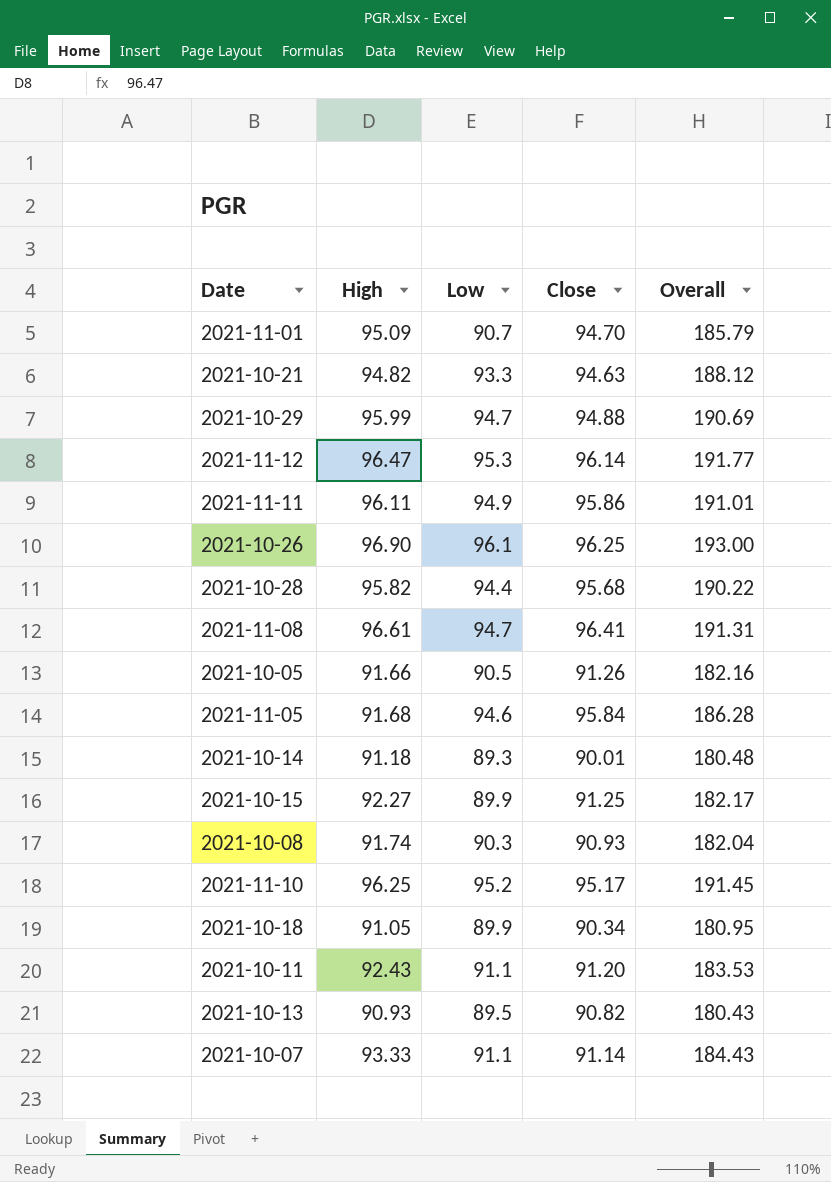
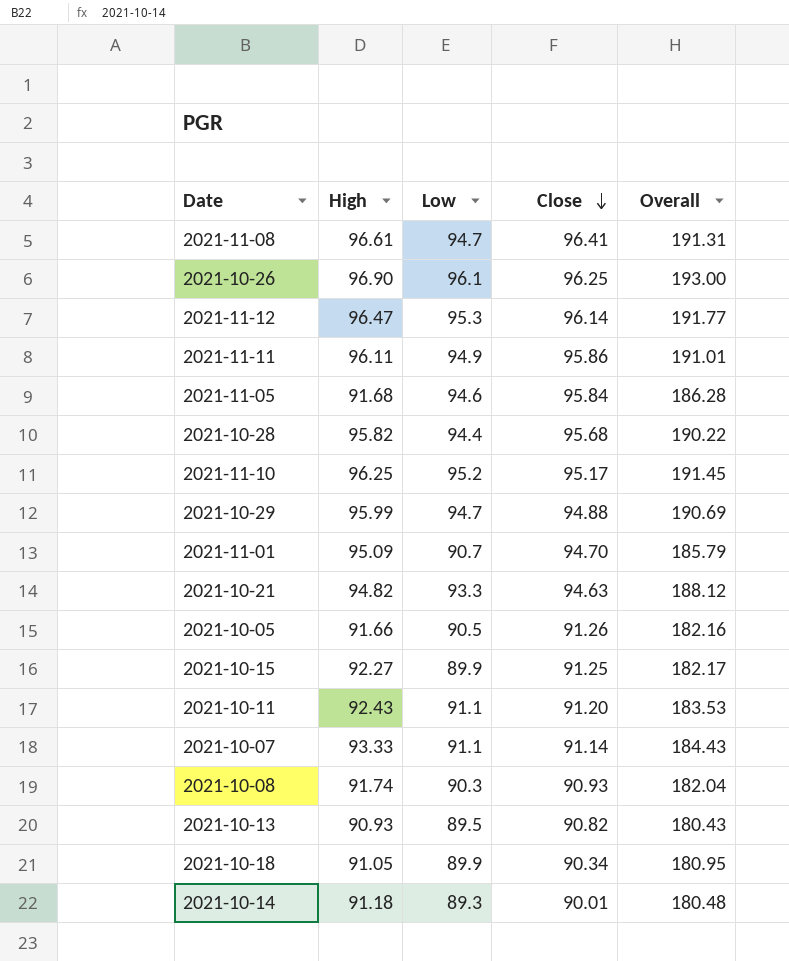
row order: none -> Close descending

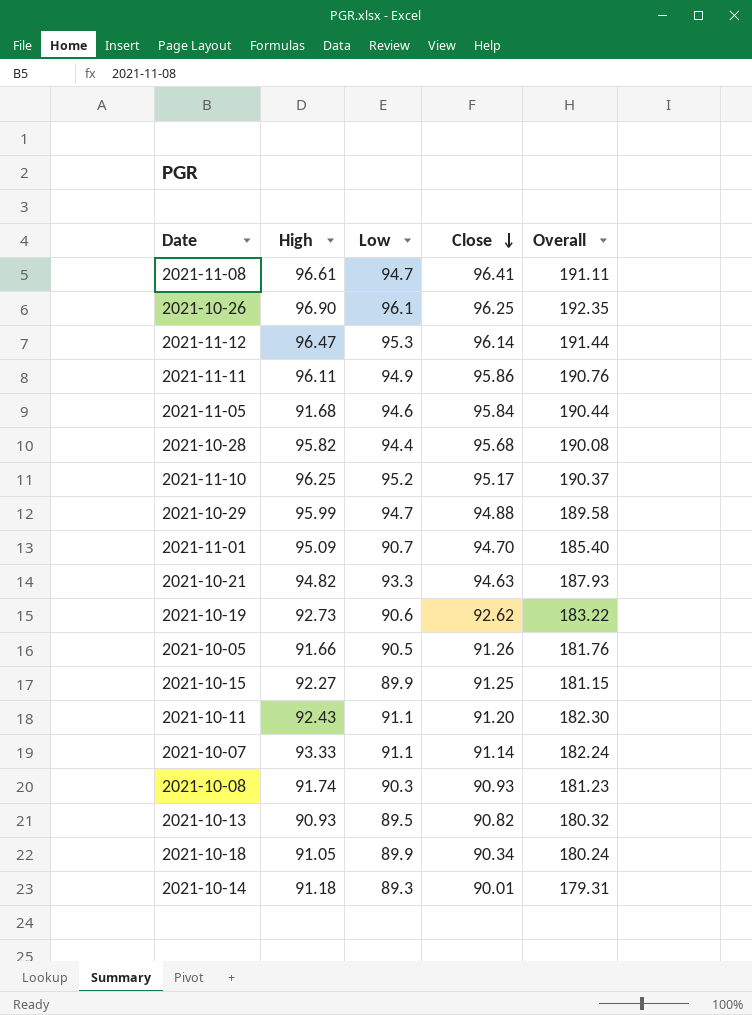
column Overall | formula: [High] + [Low] -> [Low] + [Close]
row 2021-10-19: none -> 92.73 | 90.6 | 92.62 | 183.22

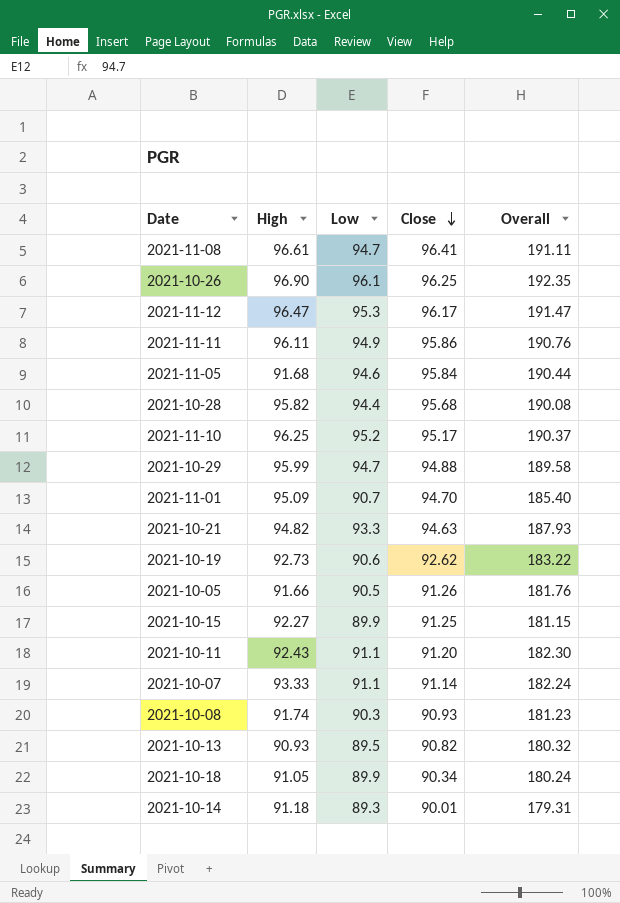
2021-11-12 | Close: 96.14 -> 96.17
2021-11-12 | Overall: 191.44 -> 191.47

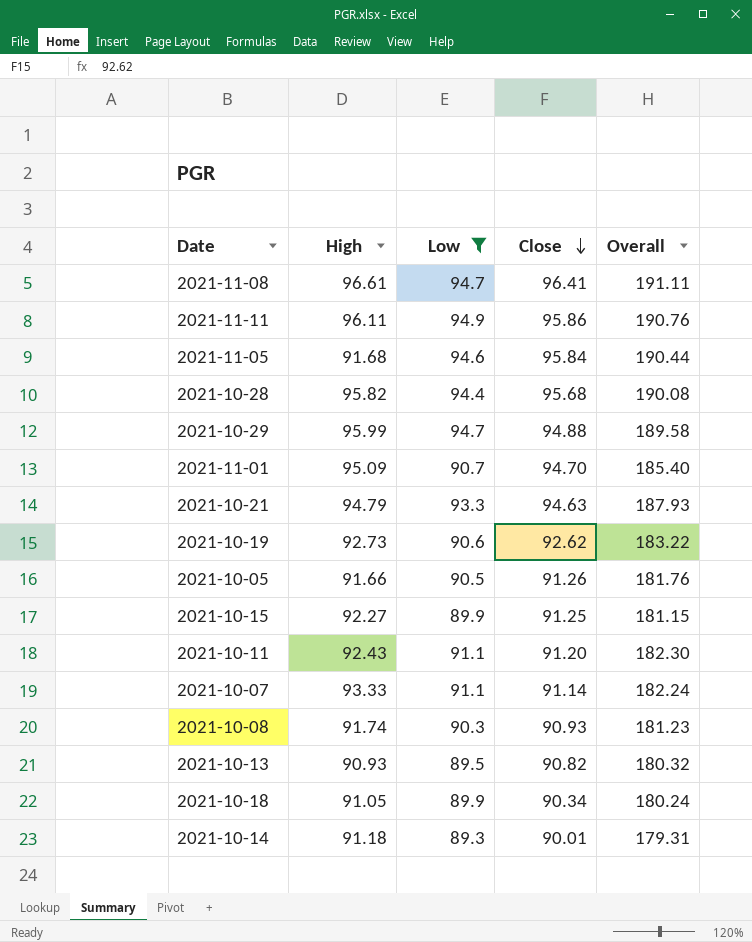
filter: none -> Low <= 94.9
2021-10-21 | High: 94.82 -> 94.79

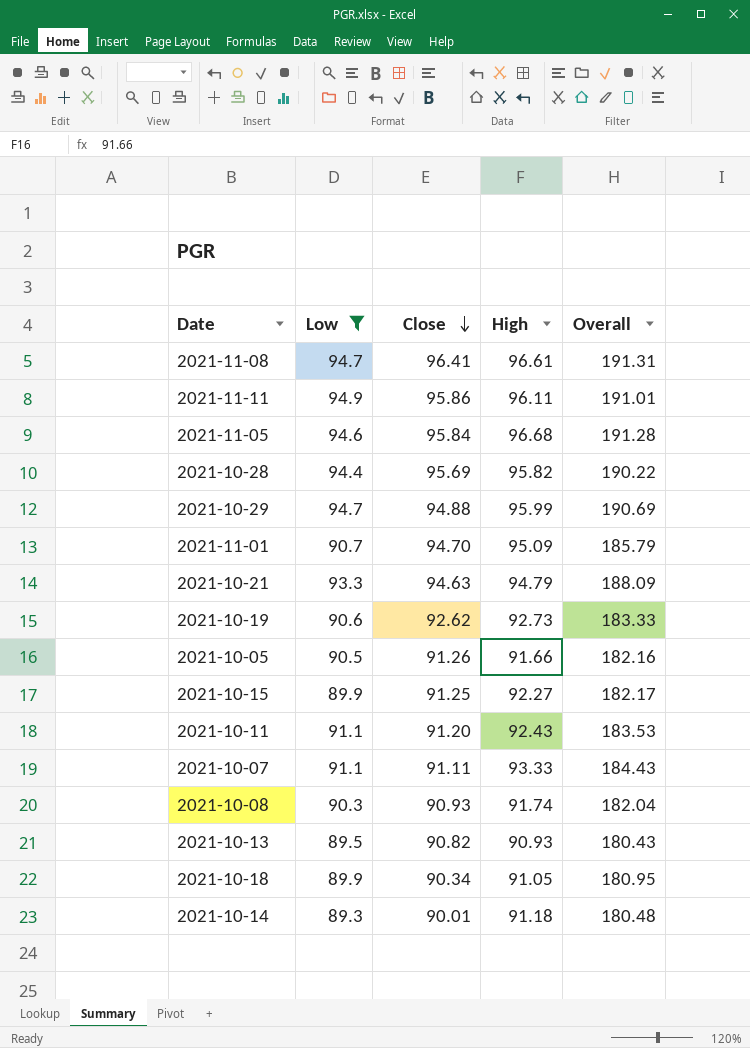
column High | position: 2 -> 4
column Overall | formula: [Low] + [Close] -> [Low] + [High]
2021-11-05 | High: 91.68 -> 96.68
2021-10-28 | Close: 95.68 -> 95.69
2021-10-07 | Close: 91.14 -> 91.11

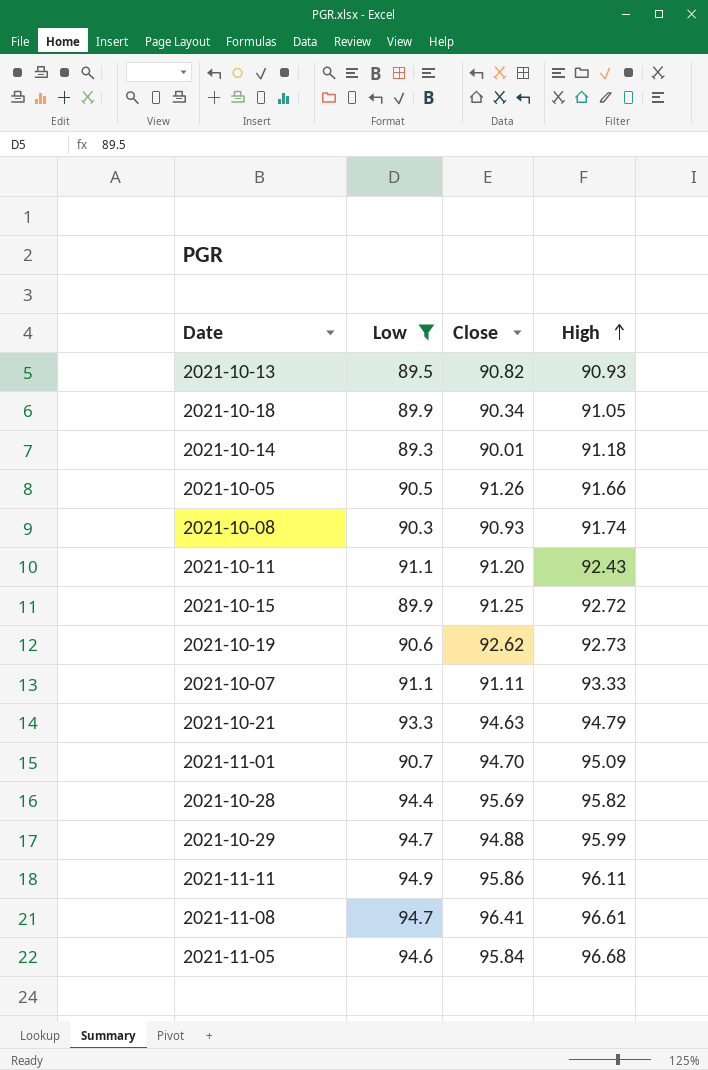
row order: Close descending -> High ascending
column Overall | formula: [Low] + [High] -> none
2021-10-15 | High: 92.27 -> 92.72

